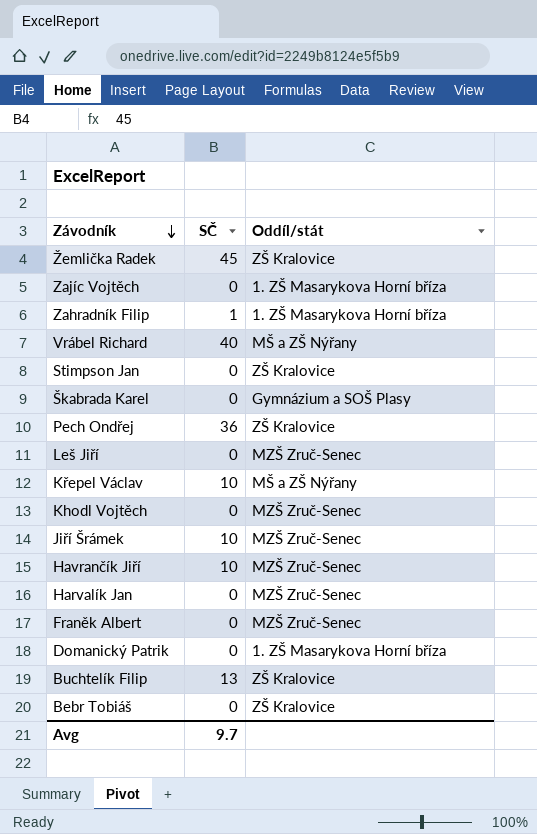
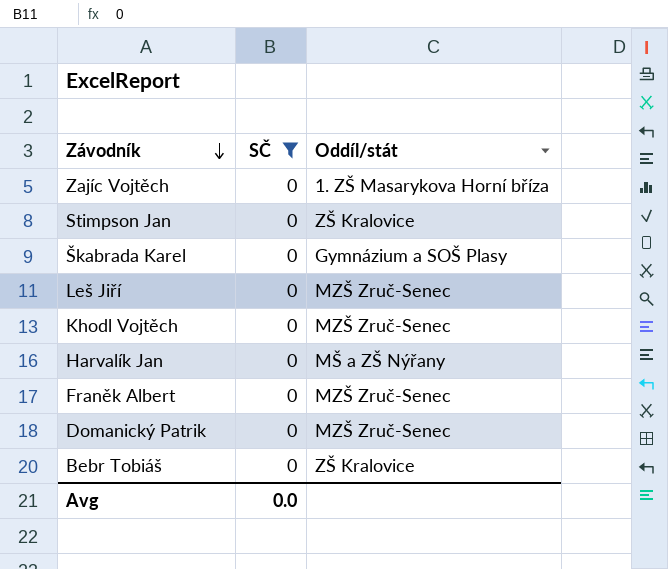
filter: none -> SČ = 0
Harvalík Jan | Oddíl/stát: MZŠ Zruč-Senec -> MŠ a ZŠ Nýřany
Domanický Patrik | Oddíl/stát: 1. ZŠ Masarykova Horní bříza -> MZŠ Zruč-Senec
Avg | SČ: 9.7 -> 0.0

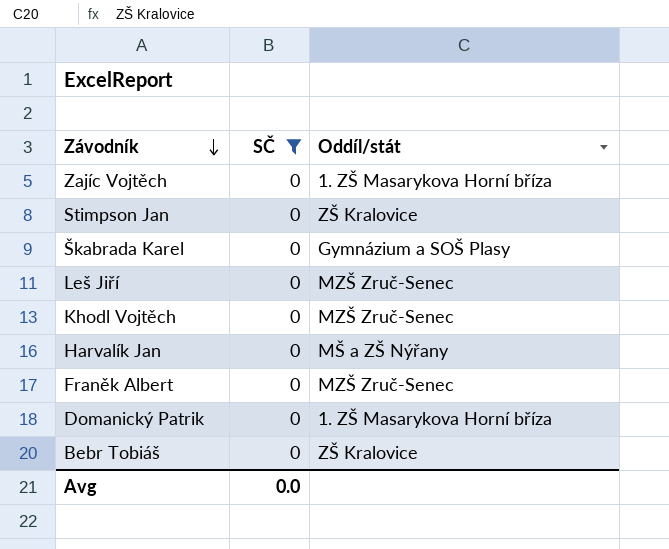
Domanický Patrik | Oddíl/stát: MZŠ Zruč-Senec -> 1. ZŠ Masarykova Horní bříza

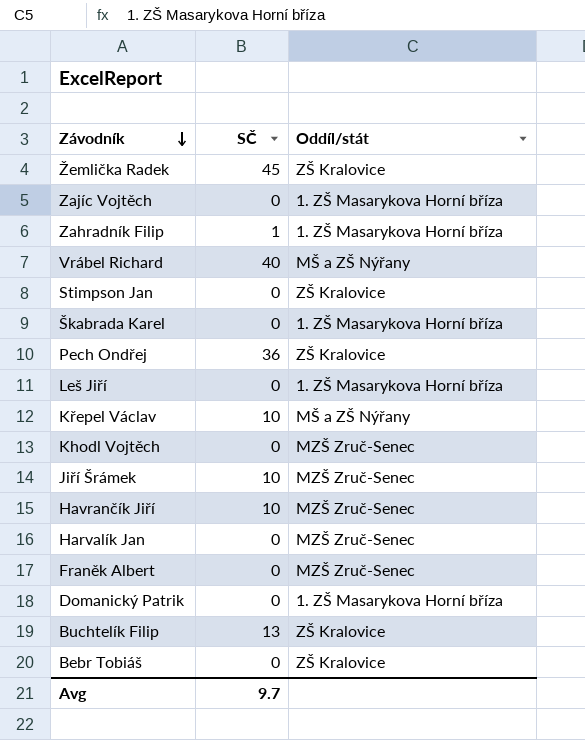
filter: SČ = 0 -> none
Škabrada Karel | Oddíl/stát: Gymnázium a SOŠ Plasy -> 1. ZŠ Masarykova Horní bříza
Leš Jiří | Oddíl/stát: MZŠ Zruč-Senec -> 1. ZŠ Masarykova Horní bříza
Harvalík Jan | Oddíl/stát: MŠ a ZŠ Nýřany -> MZŠ Zruč-Senec
Avg | SČ: 0.0 -> 9.7

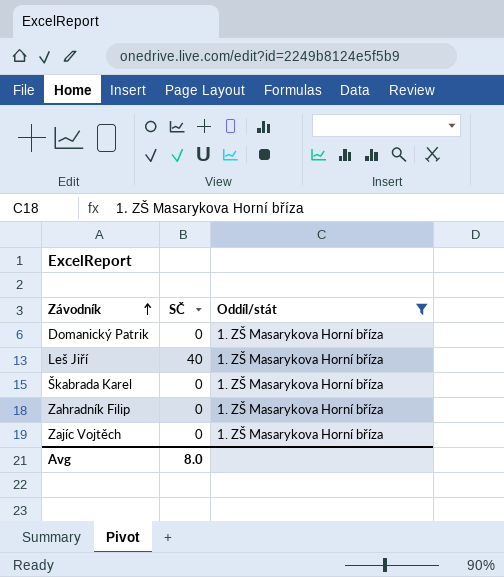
filter: none -> Oddíl/stát = 1. ZŠ Masarykova Horní bříza
row order: Závodník descending -> Závodník ascending
Leš Jiří | SČ: 0 -> 40
Zahradník Filip | SČ: 1 -> 0
Avg | SČ: 9.7 -> 8.0

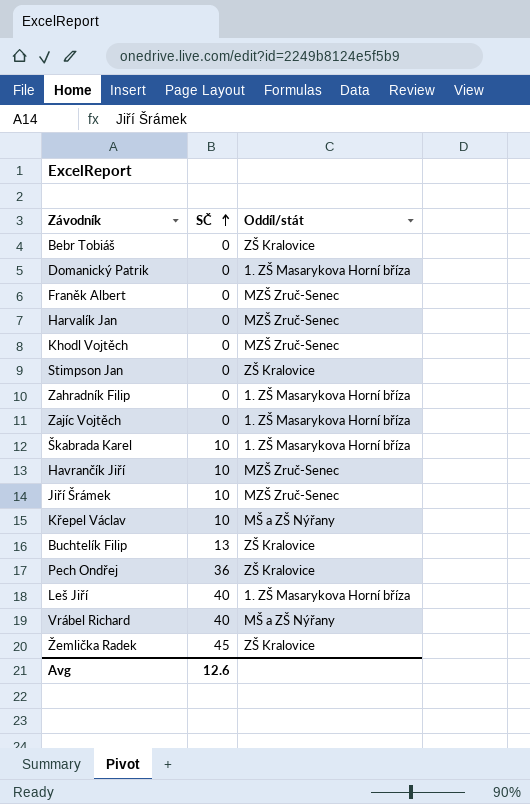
filter: Oddíl/stát = 1. ZŠ Masarykova Horní bříza -> none
row order: Závodník ascending -> SČ ascending
Škabrada Karel | SČ: 0 -> 10
Avg | SČ: 8.0 -> 12.6

